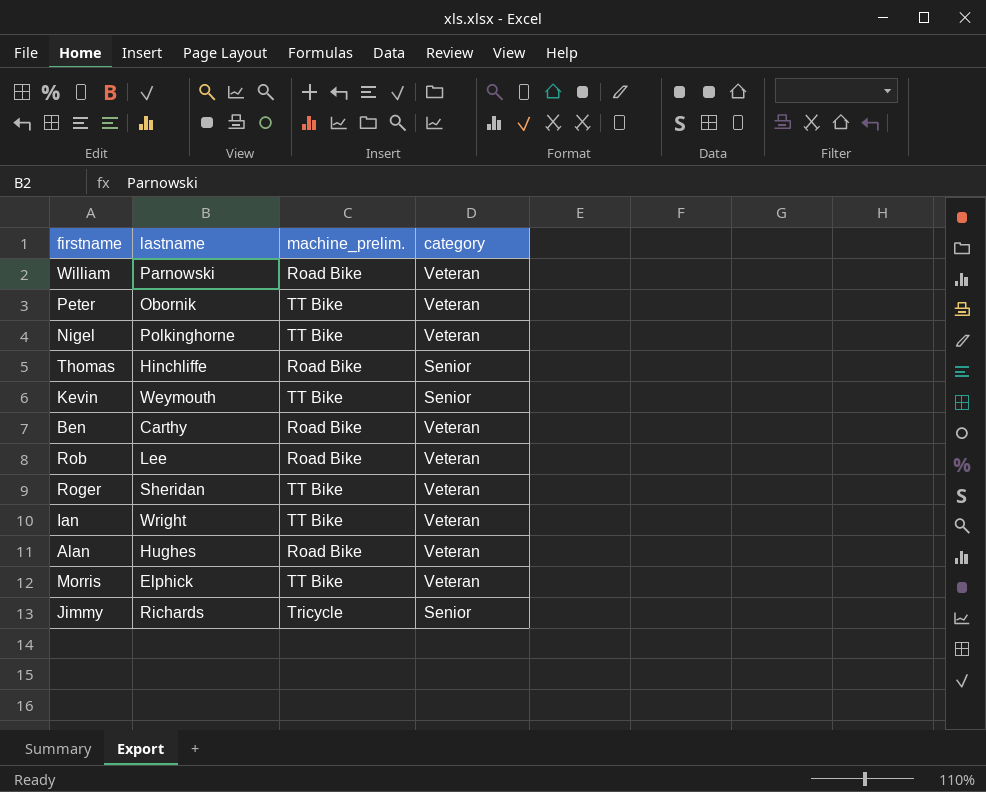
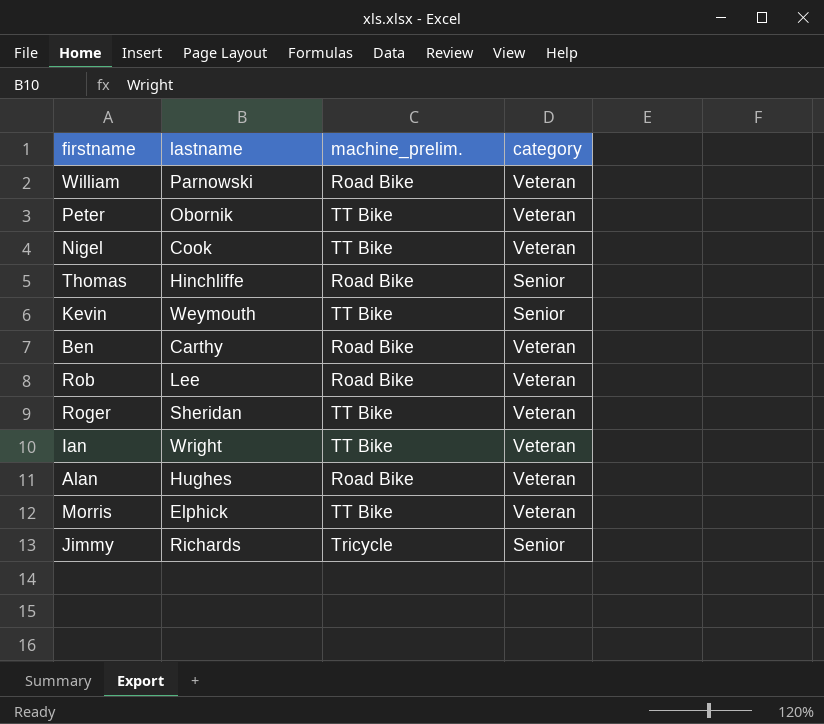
Nigel | lastname: Polkinghorne -> Cook

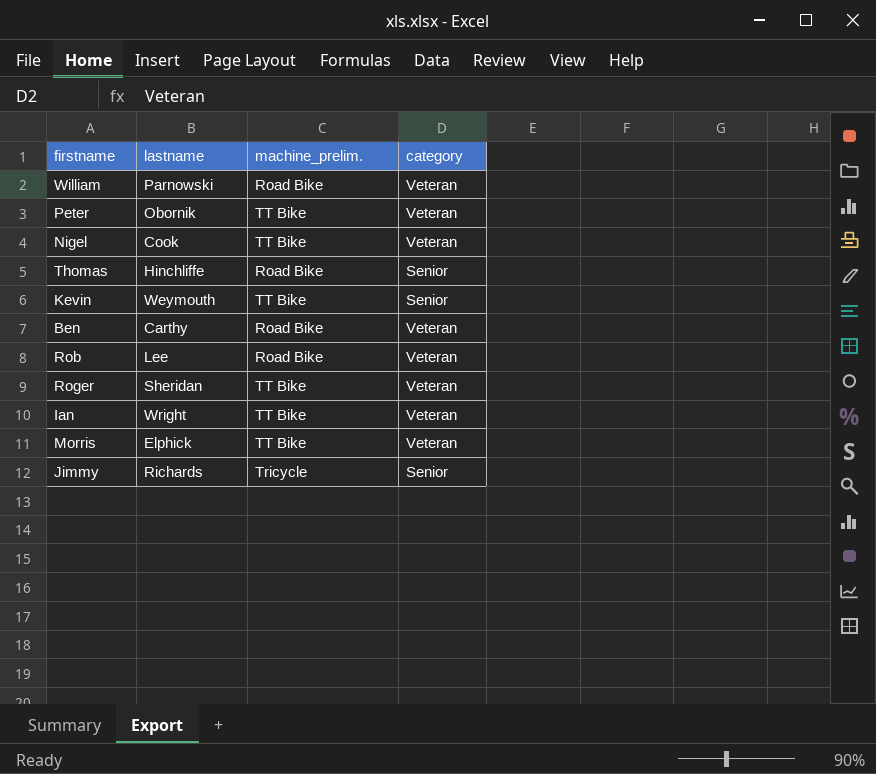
row Alan: Hughes | Road Bike | Veteran -> none

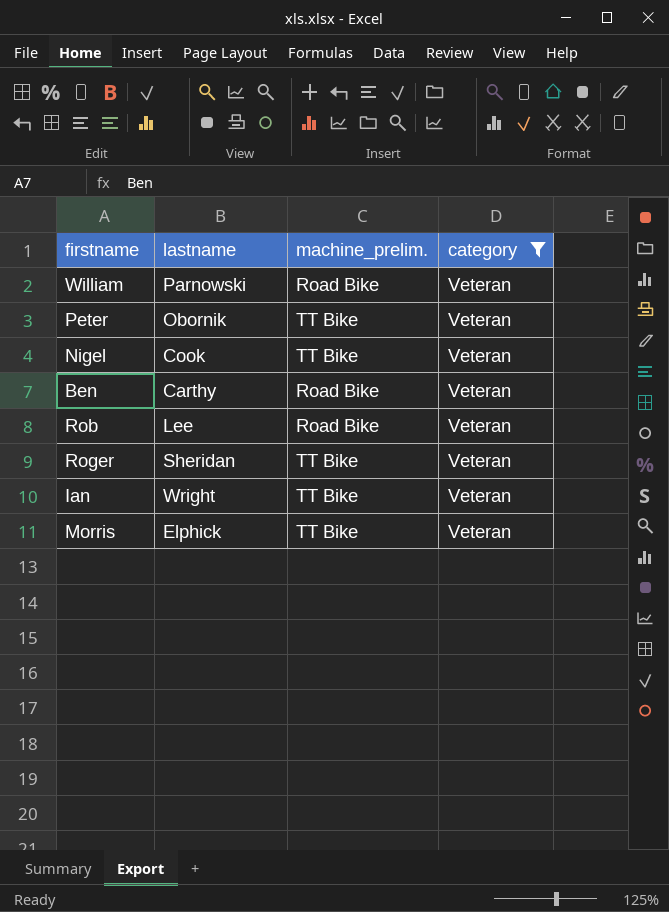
filter: none -> category = Veteran

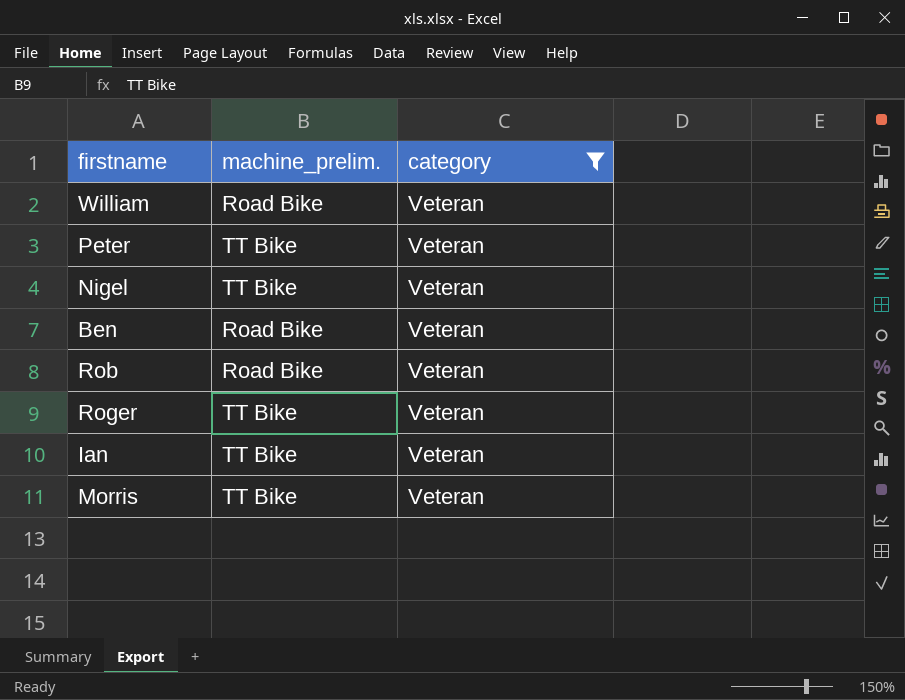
column lastname | position: 2 -> none

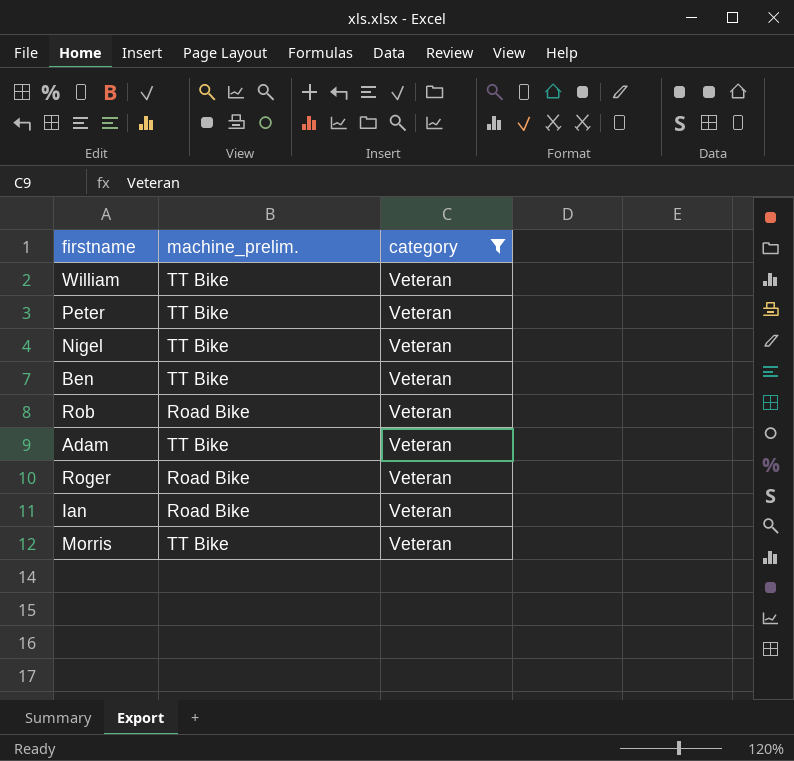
William | machine_prelim.: Road Bike -> TT Bike
Ben | machine_prelim.: Road Bike -> TT Bike
row Adam: none -> TT Bike | Veteran
Roger | machine_prelim.: TT Bike -> Road Bike
Ian | machine_prelim.: TT Bike -> Road Bike

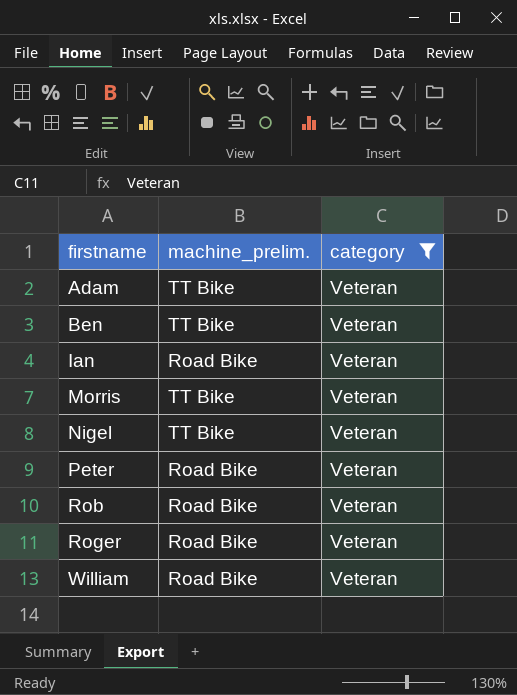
row order: none -> firstname ascending
Peter | machine_prelim.: TT Bike -> Road Bike
William | machine_prelim.: TT Bike -> Road Bike

